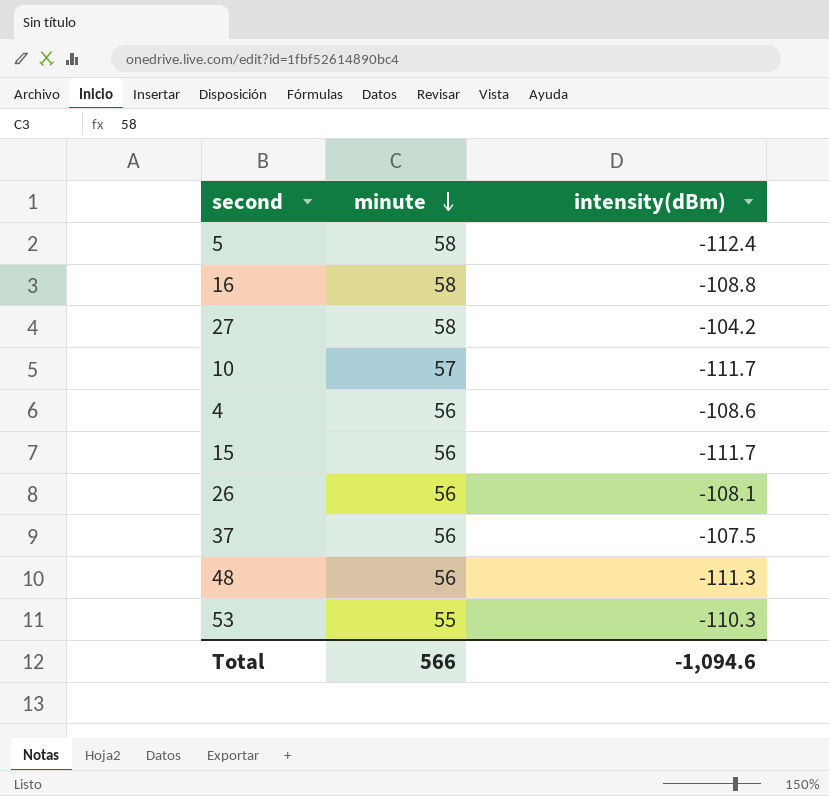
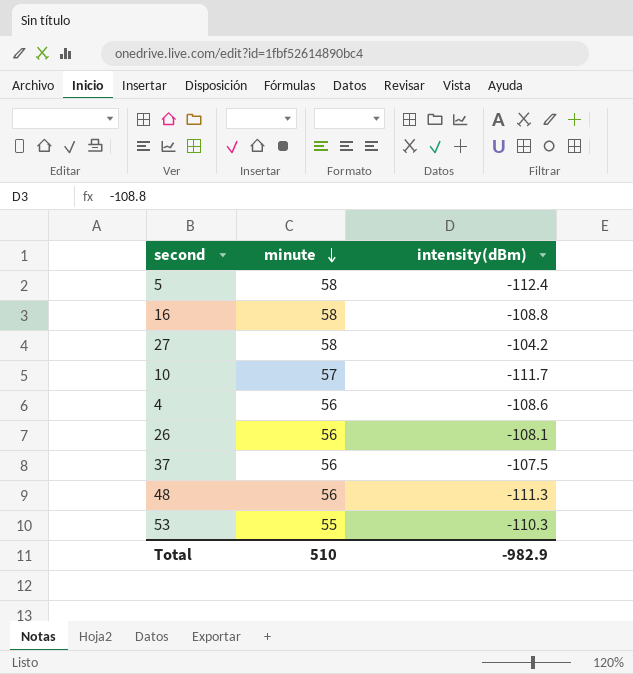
row 15: 56 | -111.7 -> none
Total | minute: 566 -> 510
Total | intensity(dBm): -1,094.6 -> -982.9

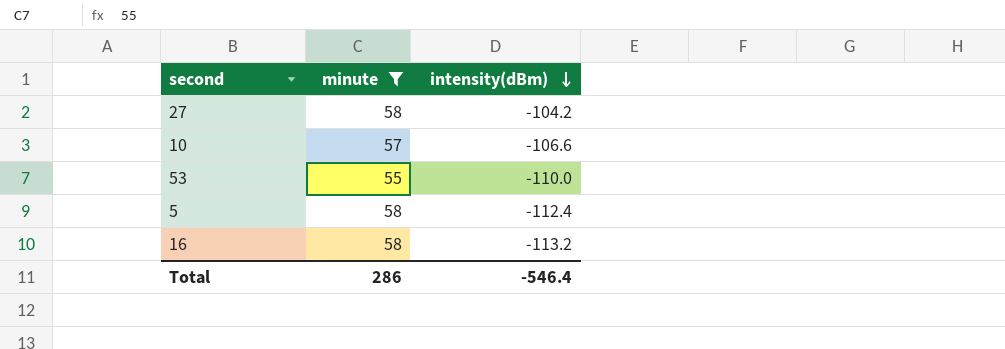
filter: none -> minute != 56
row order: minute descending -> intensity(dBm) descending
10 | intensity(dBm): -111.7 -> -106.6
53 | intensity(dBm): -110.3 -> -110.0
16 | intensity(dBm): -108.8 -> -113.2
Total | minute: 510 -> 286
Total | intensity(dBm): -982.9 -> -546.4

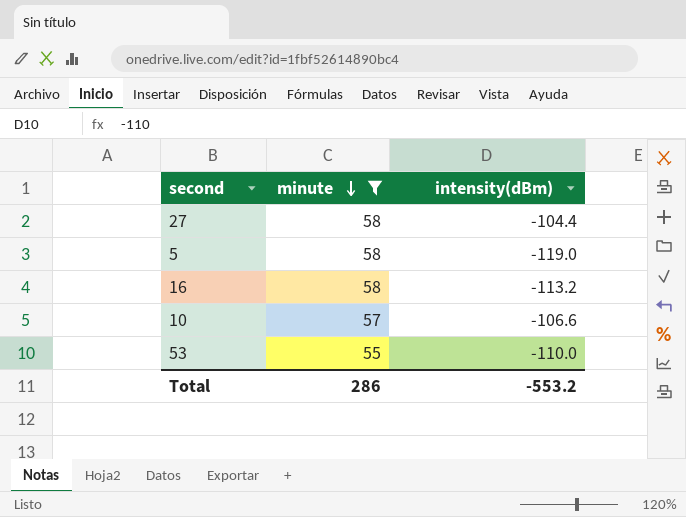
row order: intensity(dBm) descending -> minute descending
27 | intensity(dBm): -104.2 -> -104.4
5 | intensity(dBm): -112.4 -> -119.0
Total | intensity(dBm): -546.4 -> -553.2

